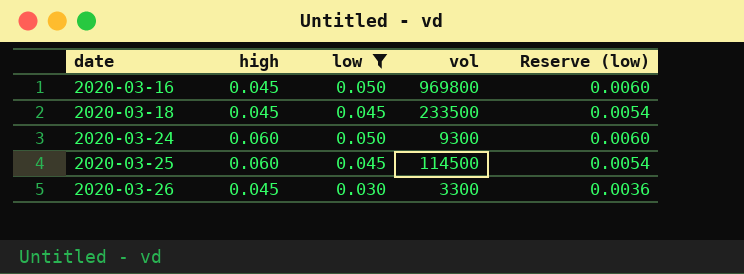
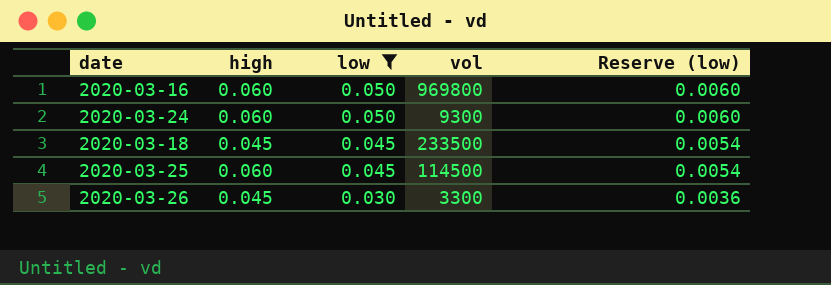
row order: date ascending -> low descending
2020-03-16 | high: 0.045 -> 0.060

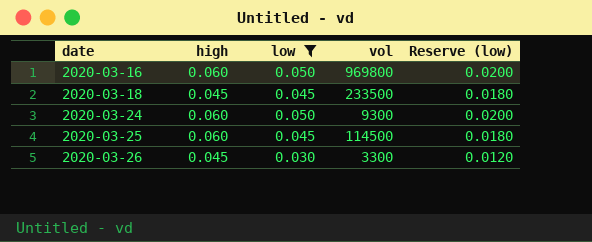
row order: low descending -> date ascending
column Reserve (low) | formula: [low] * 0.12 -> [low] * 0.4

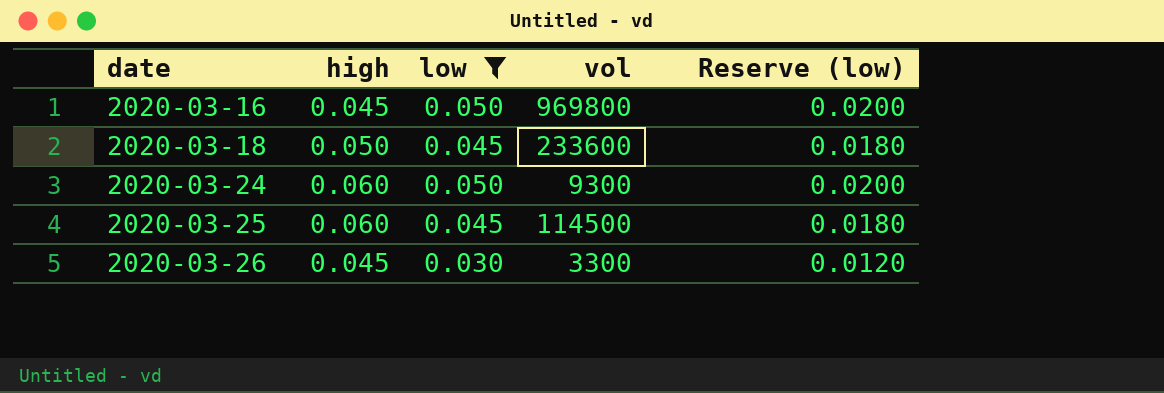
2020-03-16 | high: 0.060 -> 0.045
2020-03-18 | high: 0.045 -> 0.050
2020-03-18 | vol: 233500 -> 233600

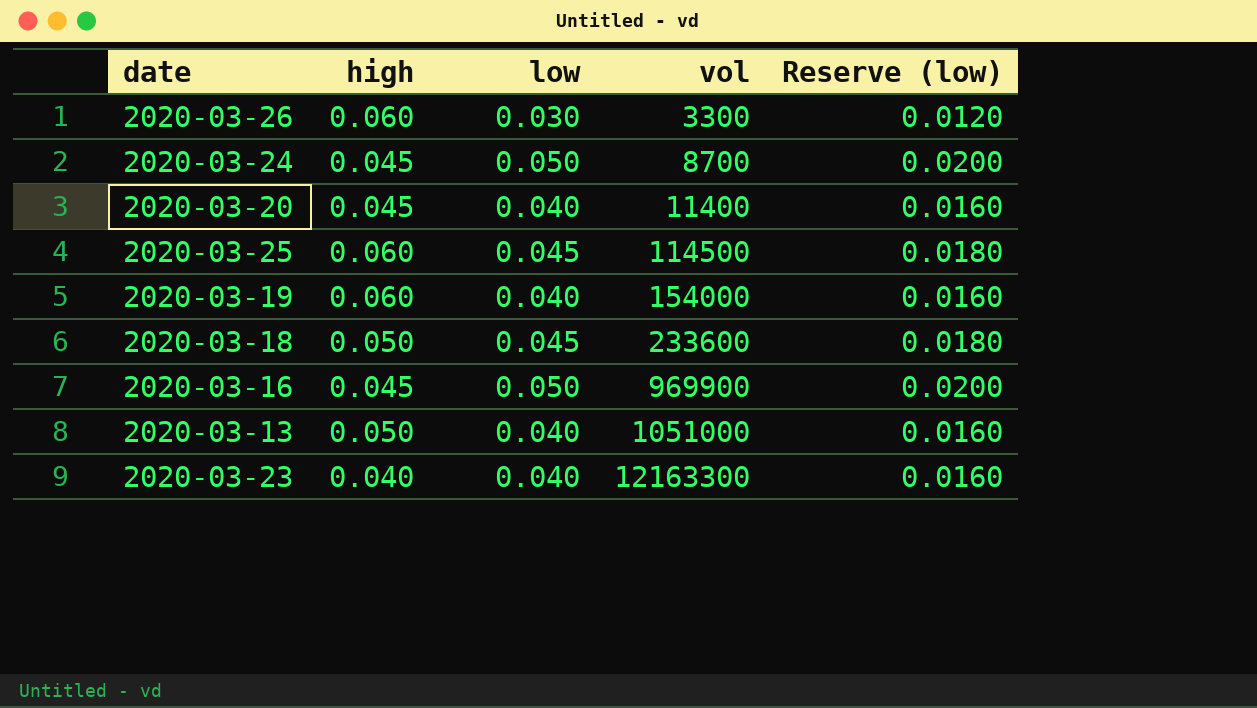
filter: low != 0.040 -> none
row order: date ascending -> vol ascending
2020-03-26 | high: 0.045 -> 0.060
2020-03-24 | high: 0.060 -> 0.045
2020-03-24 | vol: 9300 -> 8700
2020-03-16 | vol: 969800 -> 969900

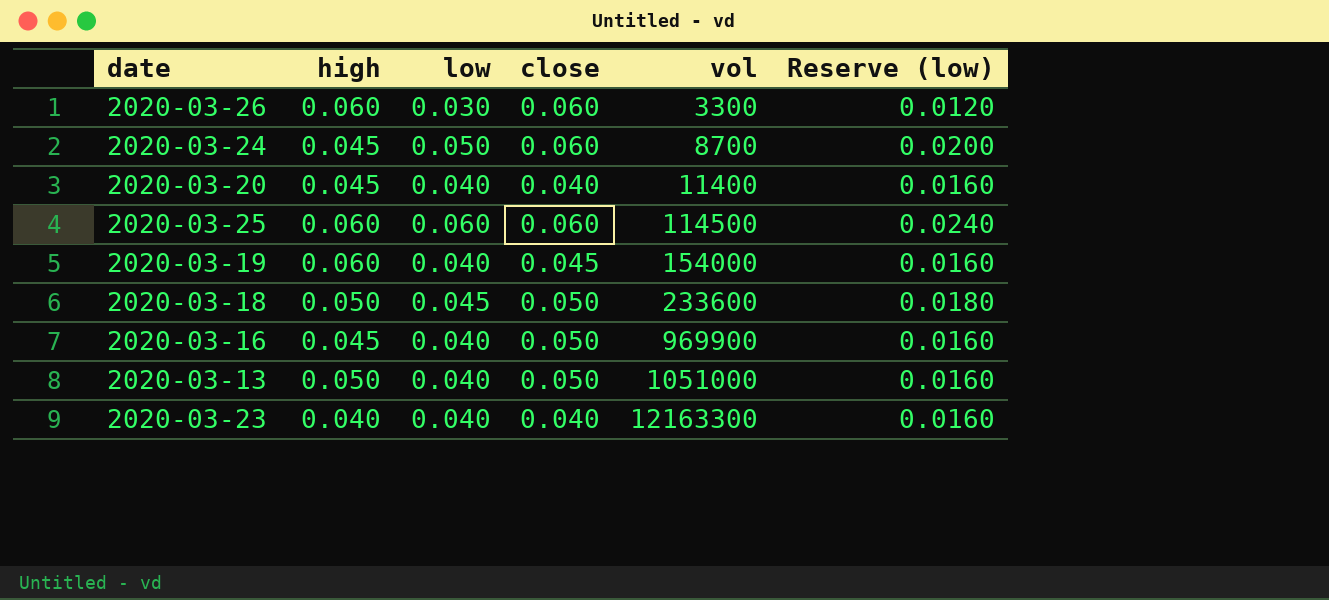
column close | position: none -> 4
2020-03-25 | low: 0.045 -> 0.060
2020-03-25 | Reserve (low): 0.0180 -> 0.0240
2020-03-16 | low: 0.050 -> 0.040
2020-03-16 | Reserve (low): 0.0200 -> 0.0160

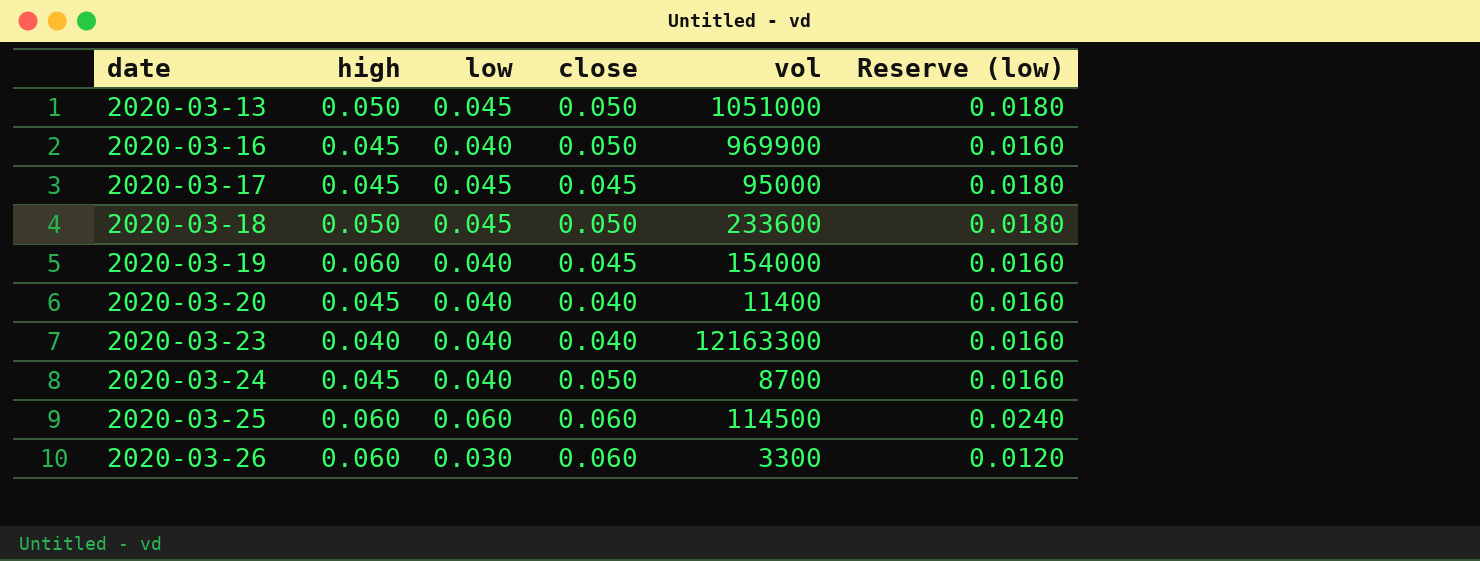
row order: vol ascending -> date ascending
2020-03-13 | low: 0.040 -> 0.045
2020-03-13 | Reserve (low): 0.0160 -> 0.0180
row 2020-03-17: none -> 0.045 | 0.045 | 0.045 | 95000 | 0.0180
2020-03-24 | low: 0.050 -> 0.040
2020-03-24 | close: 0.060 -> 0.050
2020-03-24 | Reserve (low): 0.0200 -> 0.0160

